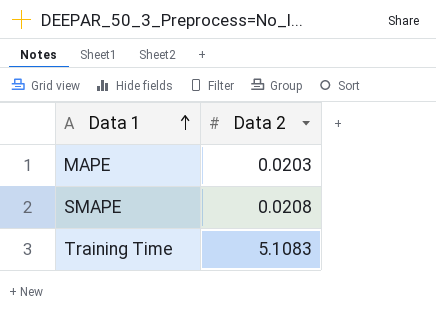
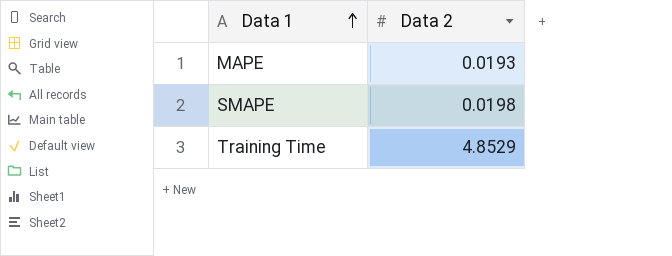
MAPE | Data 2: 0.0203 -> 0.0193
SMAPE | Data 2: 0.0208 -> 0.0198
Training Time | Data 2: 5.1083 -> 4.8529

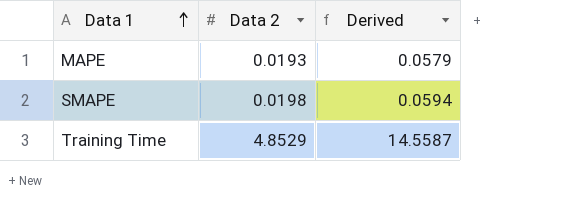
column Derived | formula: none -> [Data 2] * 3

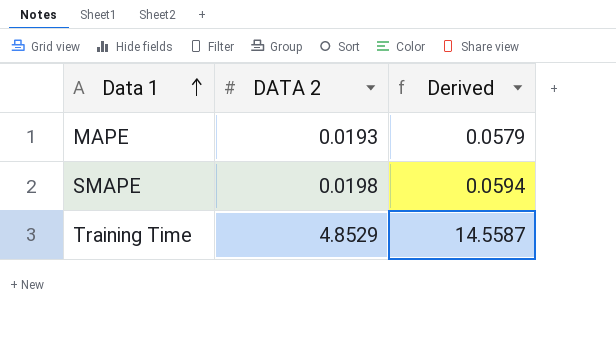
column name: Data 2 -> DATA 2

